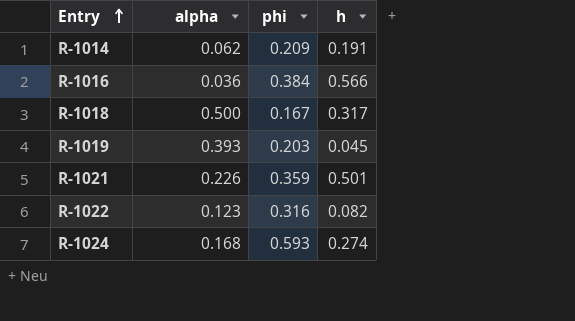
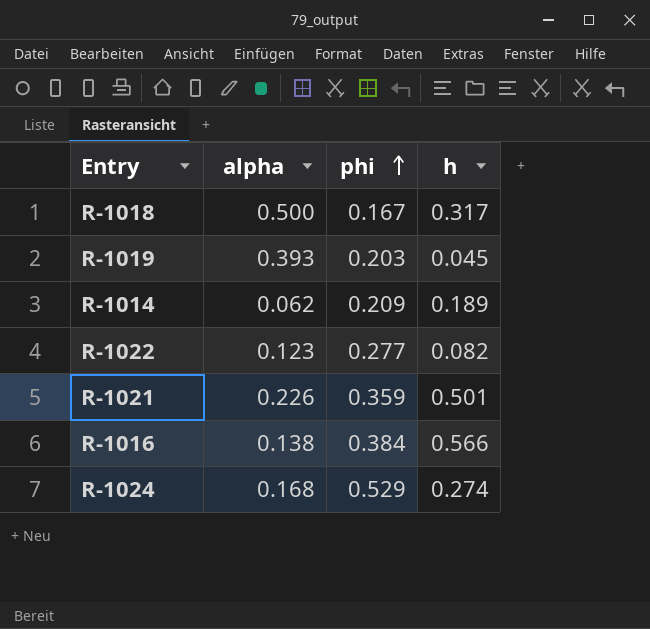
row order: Entry ascending -> phi ascending
R-1014 | h: 0.191 -> 0.189
R-1022 | phi: 0.316 -> 0.277
R-1016 | alpha: 0.036 -> 0.138
R-1024 | phi: 0.593 -> 0.529

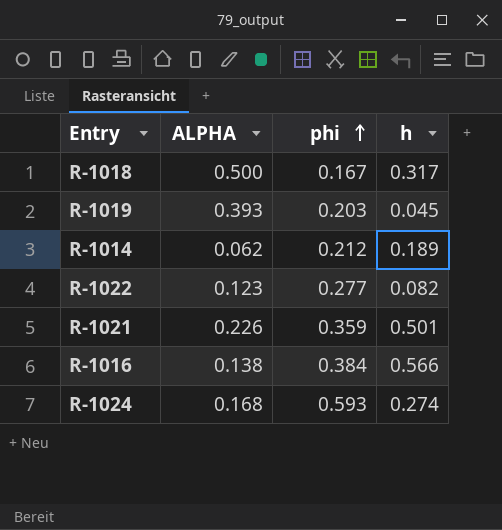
column name: alpha -> ALPHA
R-1014 | phi: 0.209 -> 0.212
R-1024 | phi: 0.529 -> 0.593

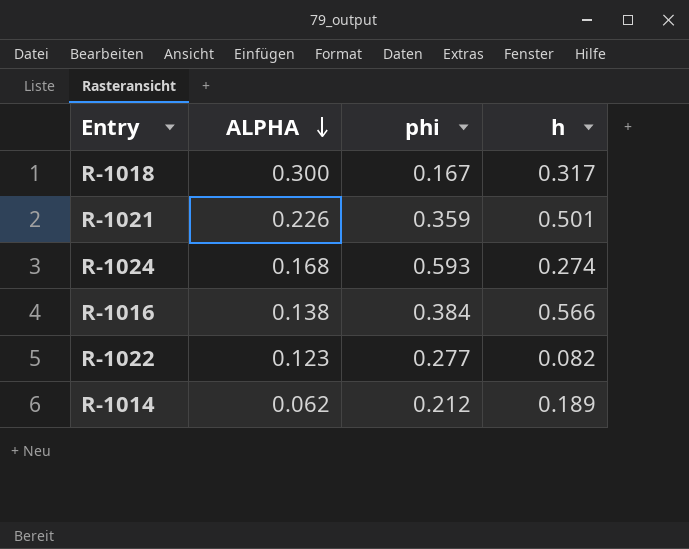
row order: phi ascending -> ALPHA descending
row R-1019: 0.393 | 0.203 | 0.045 -> none
R-1018 | ALPHA: 0.500 -> 0.300

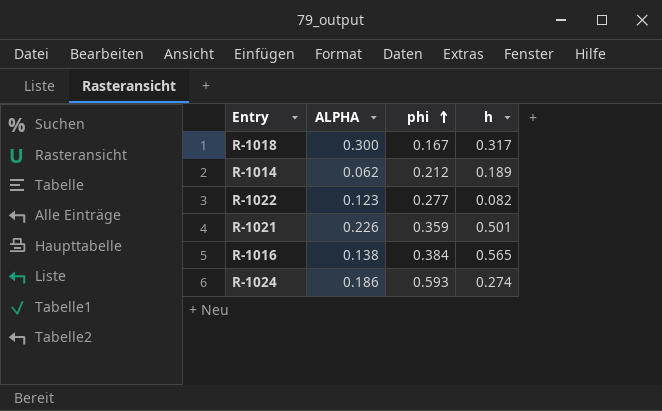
row order: ALPHA descending -> phi ascending
R-1016 | h: 0.566 -> 0.565
R-1024 | ALPHA: 0.168 -> 0.186

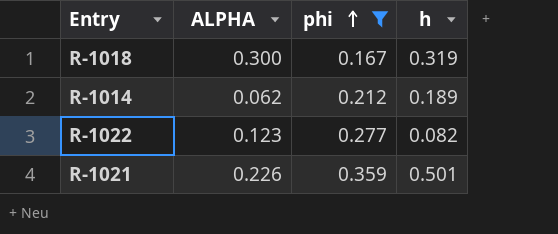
filter: none -> phi <= 0.359
R-1018 | h: 0.317 -> 0.319

